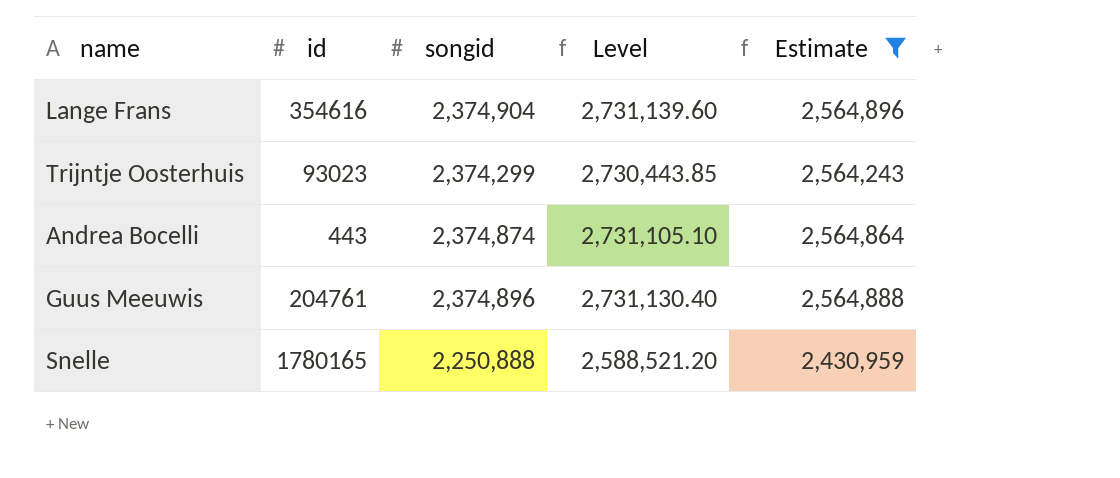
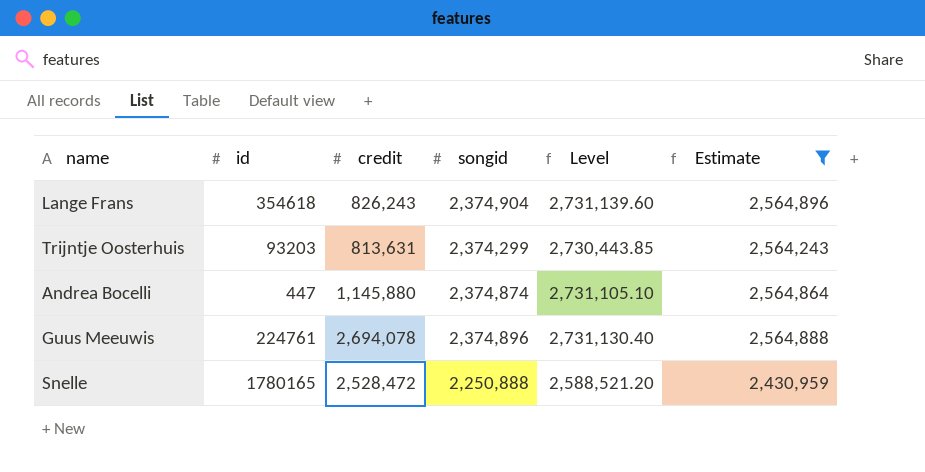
column credit | position: none -> 3
Lange Frans | id: 354616 -> 354618
Trijntje Oosterhuis | id: 93023 -> 93203
Andrea Bocelli | id: 443 -> 447
Guus Meeuwis | id: 204761 -> 224761

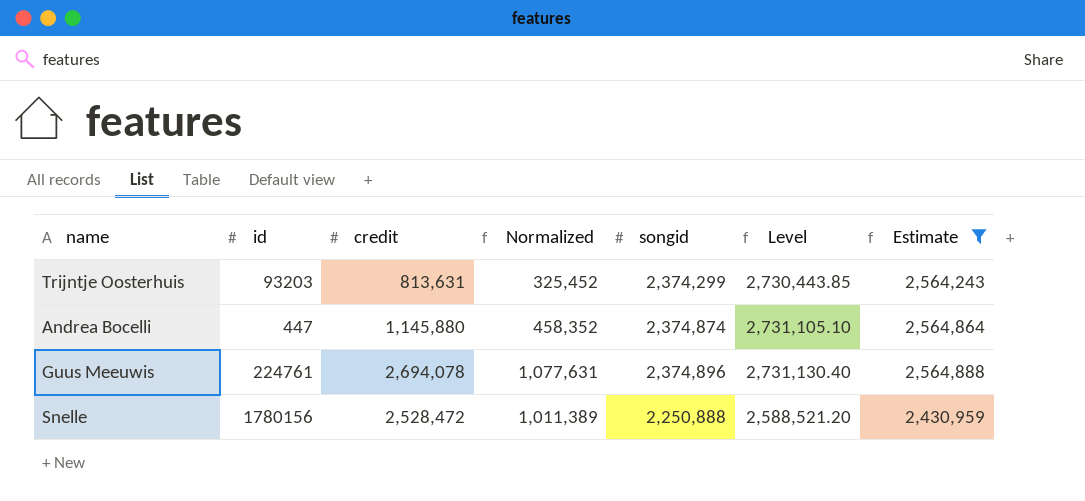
column Normalized | formula: none -> [credit] * 0.4
row Lange Frans: 354618 | 826,243 | 2,374,904 | 2,731,139.60 | 2,564,896 -> none
Snelle | id: 1780165 -> 1780156

